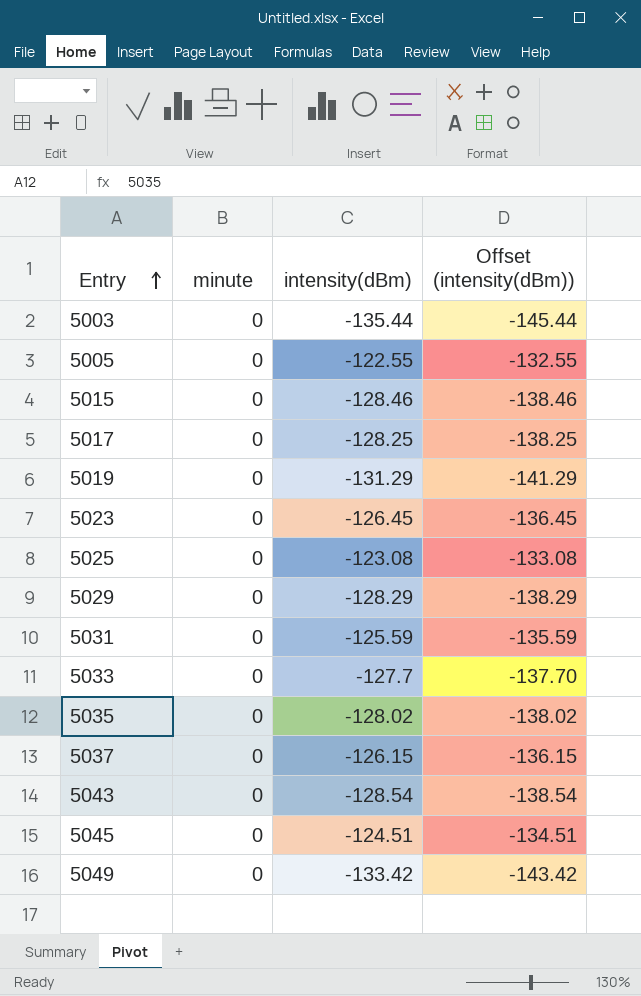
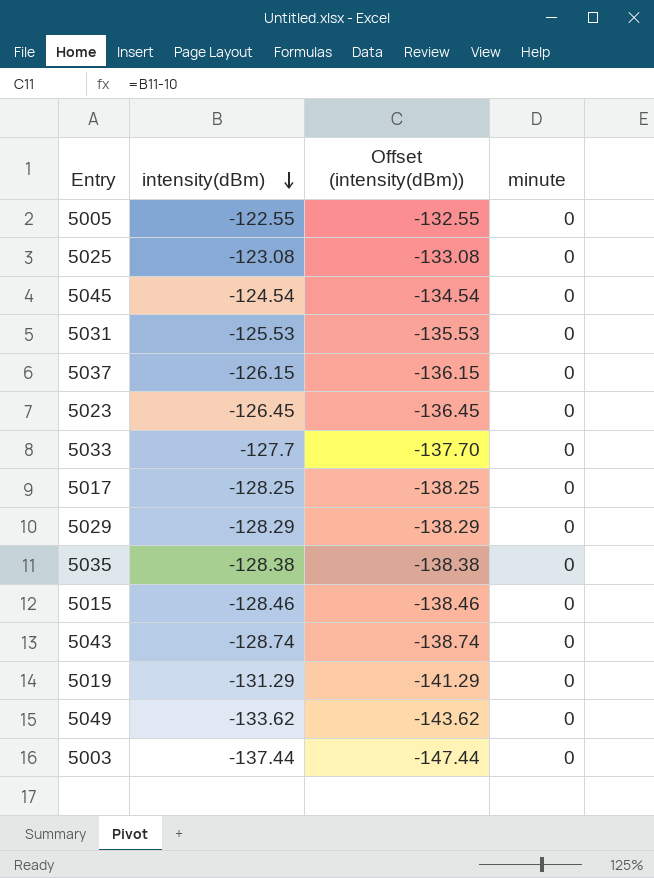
row order: Entry ascending -> intensity(dBm) descending
column minute | position: 2 -> 4
5045 | intensity(dBm): -124.51 -> -124.54
5045 | Offset (intensity(dBm)): -134.51 -> -134.54
5031 | intensity(dBm): -125.59 -> -125.53
5031 | Offset (intensity(dBm)): -135.59 -> -135.53
5035 | intensity(dBm): -128.02 -> -128.38
5035 | Offset (intensity(dBm)): -138.02 -> -138.38
5043 | intensity(dBm): -128.54 -> -128.74
5043 | Offset (intensity(dBm)): -138.54 -> -138.74
5049 | intensity(dBm): -133.42 -> -133.62
5049 | Offset (intensity(dBm)): -143.42 -> -143.62
5003 | intensity(dBm): -135.44 -> -137.44
5003 | Offset (intensity(dBm)): -145.44 -> -147.44

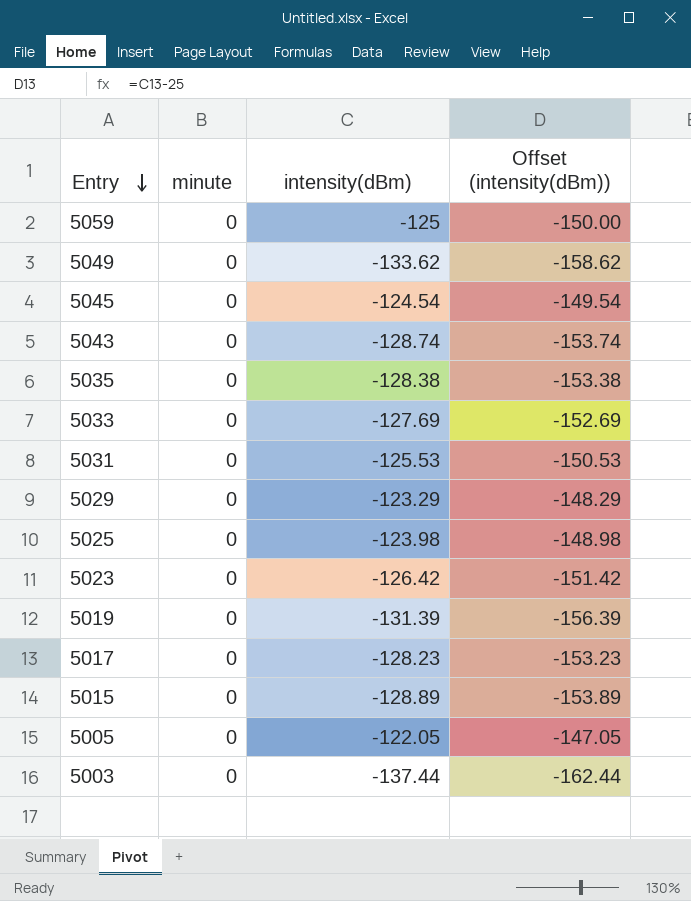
row order: intensity(dBm) descending -> Entry descending
column minute | position: 4 -> 2
column Offset (intensity(dBm)) | formula: [intensity(dBm)] - 10 -> [intensity(dBm)] - 25
row 5037: -126.15 | -136.15 | 0 -> none
row 5059: none -> 0 | -125 | -150.00
5033 | intensity(dBm): -127.7 -> -127.69
5029 | intensity(dBm): -128.29 -> -123.29
5025 | intensity(dBm): -123.08 -> -123.98
5023 | intensity(dBm): -126.45 -> -126.42
5019 | intensity(dBm): -131.29 -> -131.39
5017 | intensity(dBm): -128.25 -> -128.23
5015 | intensity(dBm): -128.46 -> -128.89
5005 | intensity(dBm): -122.55 -> -122.05

